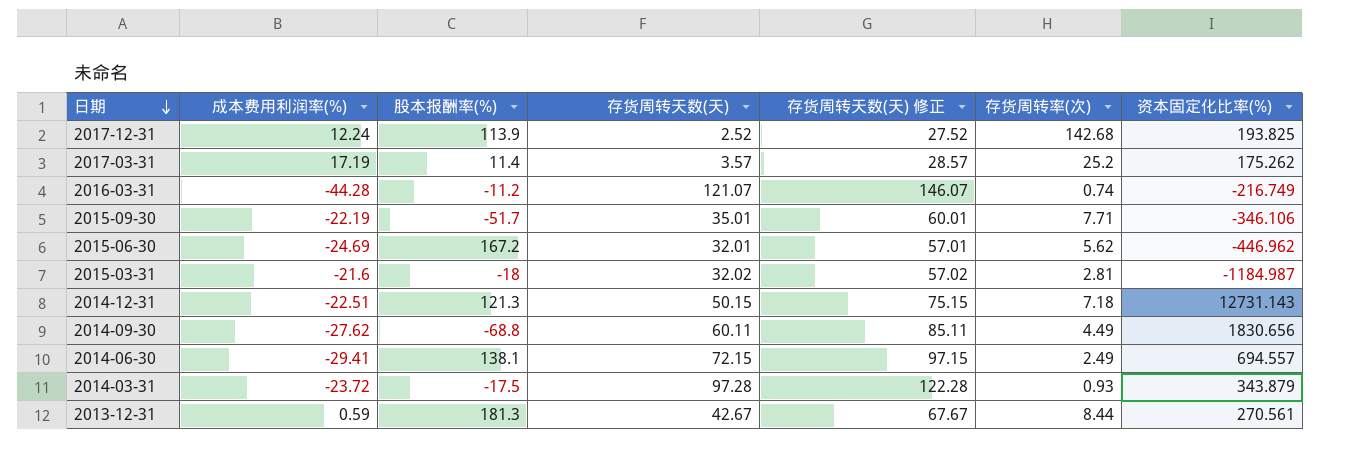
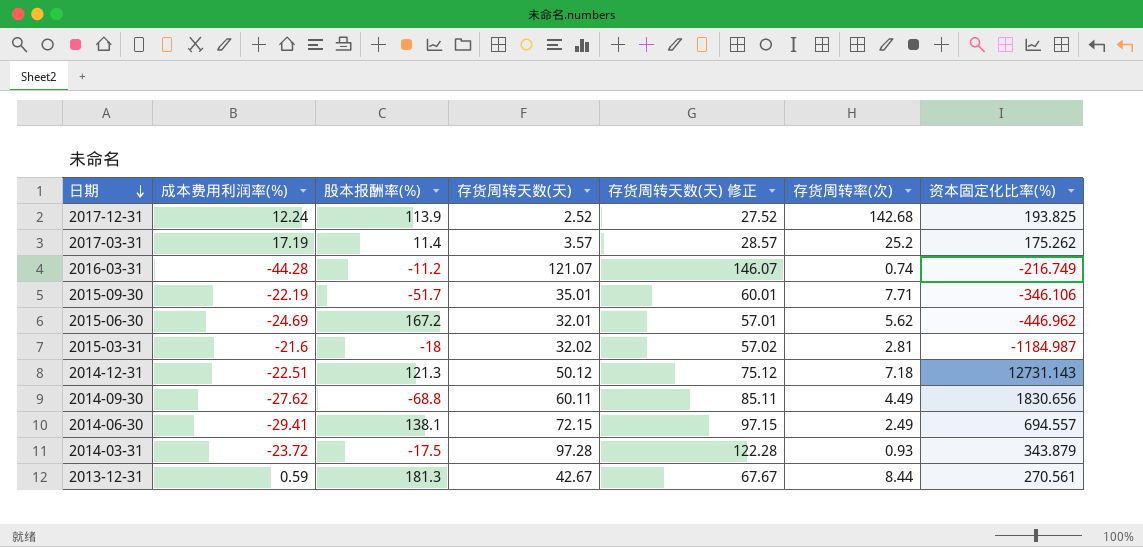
2014-12-31 | 存货周转天数(天): 50.15 -> 50.12
2014-12-31 | 存货周转天数(天) 修正: 75.15 -> 75.12

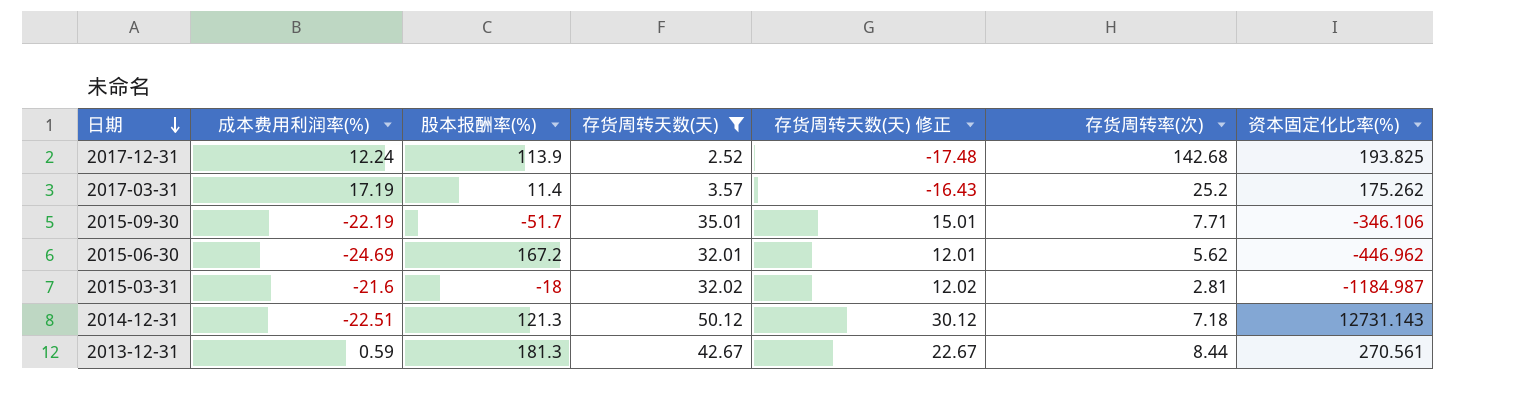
filter: none -> 存货周转天数(天) <= 50.12
column 存货周转天数(天) 修正 | formula: [存货周转天数(天)] + 25 -> [存货周转天数(天)] - 20

